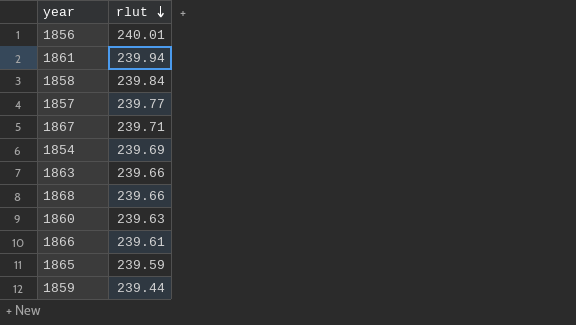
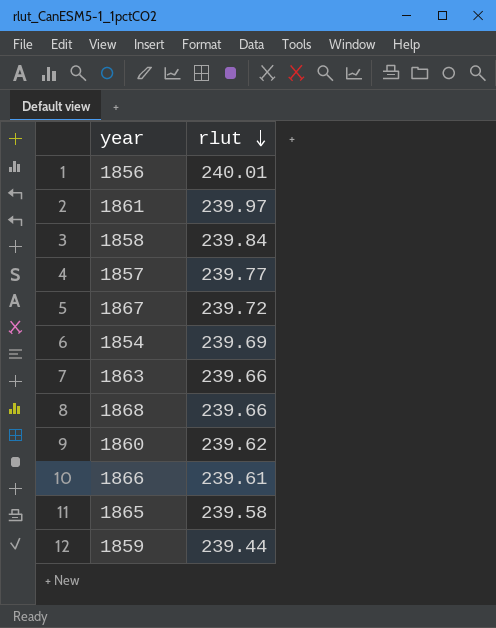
1861 | rlut: 239.94 -> 239.97
1867 | rlut: 239.71 -> 239.72
1860 | rlut: 239.63 -> 239.62
1865 | rlut: 239.59 -> 239.58

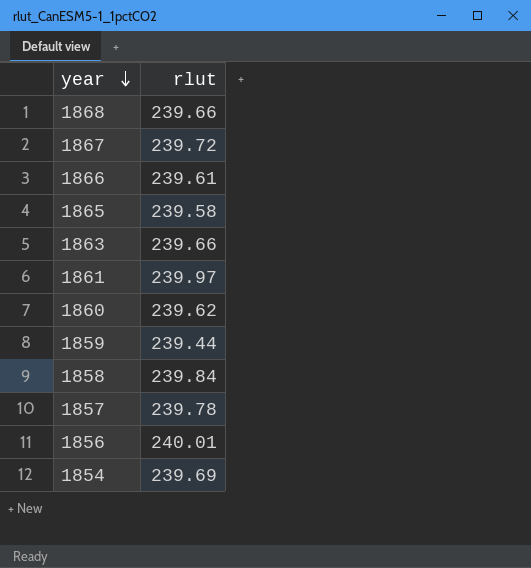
row order: rlut descending -> year descending
1857 | rlut: 239.77 -> 239.78

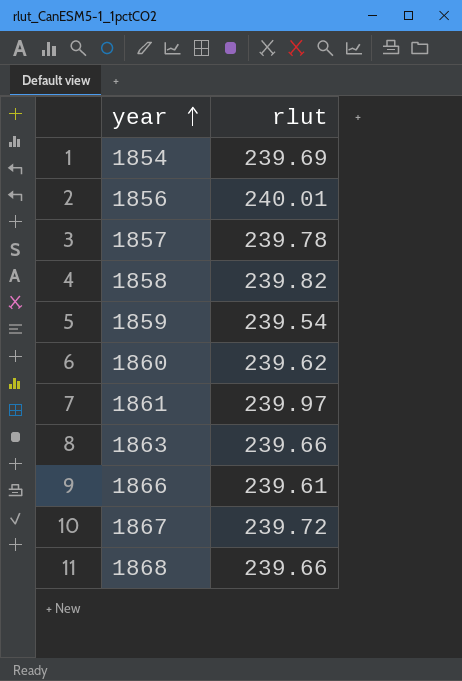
row order: year descending -> year ascending
row 1865: 239.58 -> none
1858 | rlut: 239.84 -> 239.82
1859 | rlut: 239.44 -> 239.54

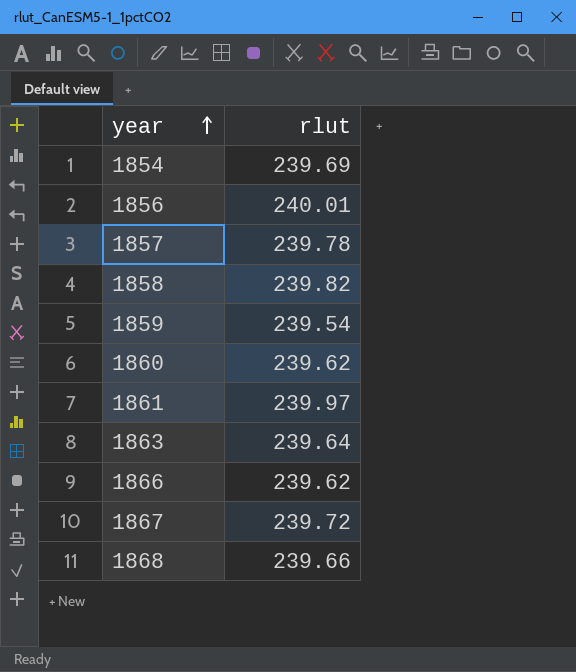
1863 | rlut: 239.66 -> 239.64
1866 | rlut: 239.61 -> 239.62

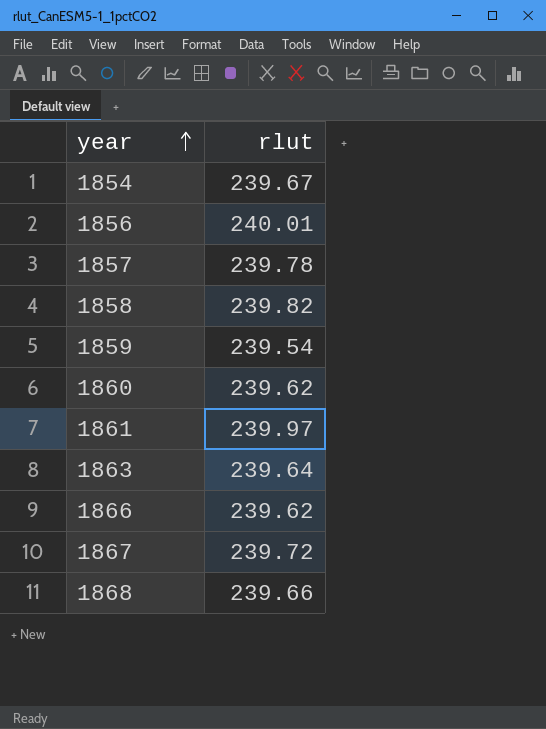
1854 | rlut: 239.69 -> 239.67

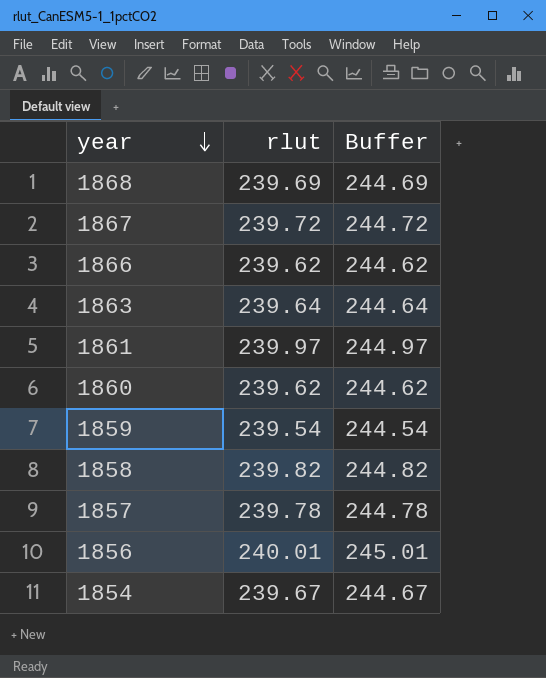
row order: year ascending -> year descending
column Buffer | formula: none -> [rlut] + 5
1868 | rlut: 239.66 -> 239.69

